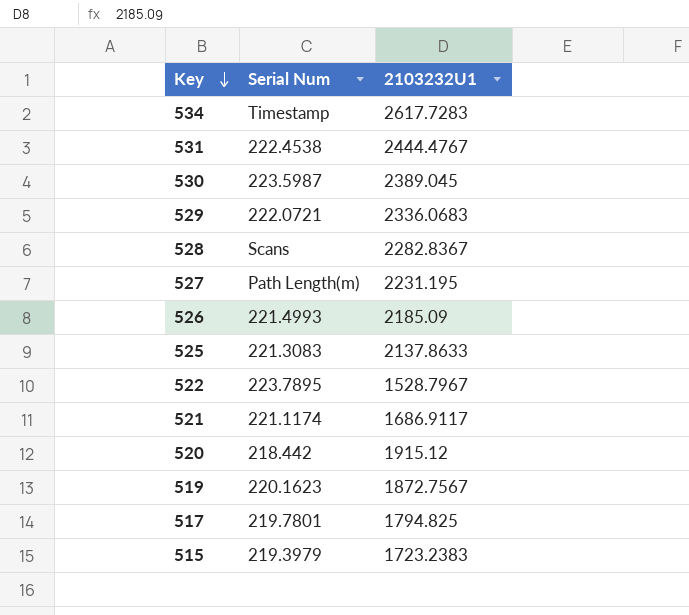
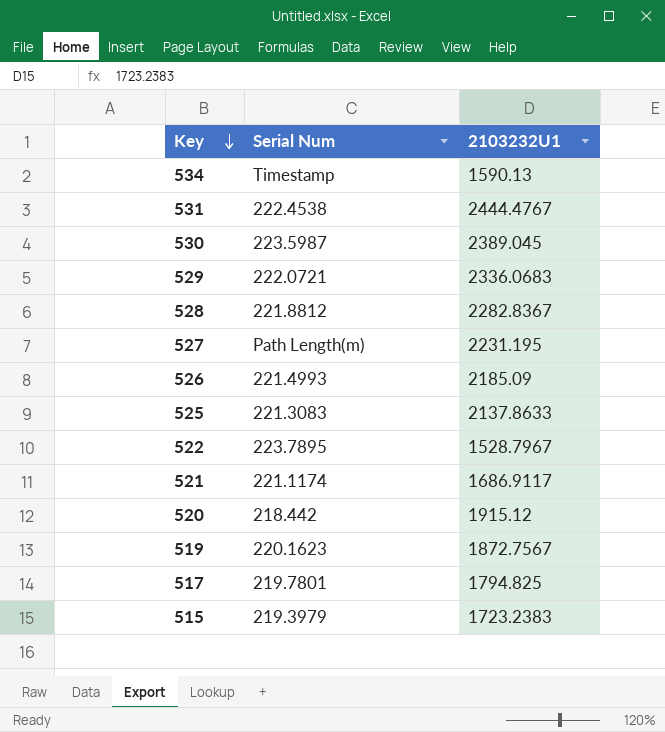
534 | 2103232U1: 2617.7283 -> 1590.13
528 | Serial Num: Scans -> 221.8812

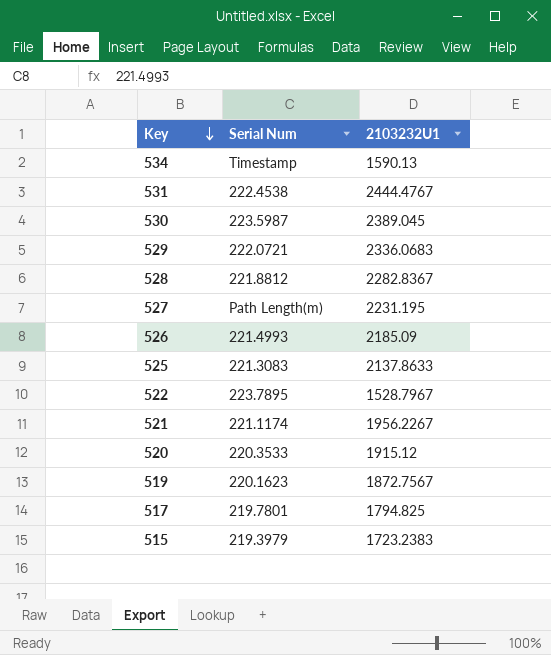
521 | 2103232U1: 1686.9117 -> 1956.2267
520 | Serial Num: 218.442 -> 220.3533

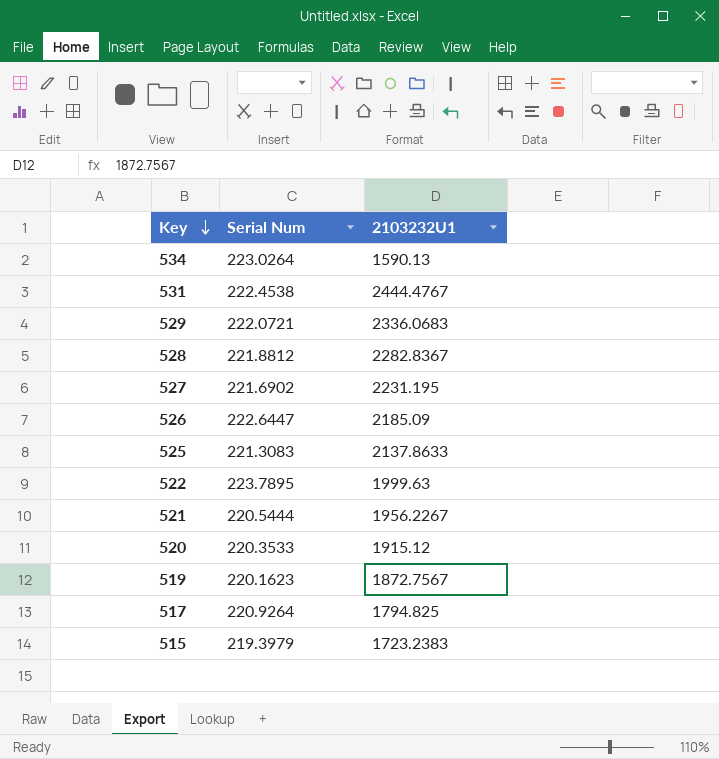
row 530: 223.5987 | 2389.045 -> none
534 | Serial Num: Timestamp -> 223.0264
527 | Serial Num: Path Length(m) -> 221.6902
526 | Serial Num: 221.4993 -> 222.6447
522 | 2103232U1: 1528.7967 -> 1999.63
521 | Serial Num: 221.1174 -> 220.5444
517 | Serial Num: 219.7801 -> 220.9264

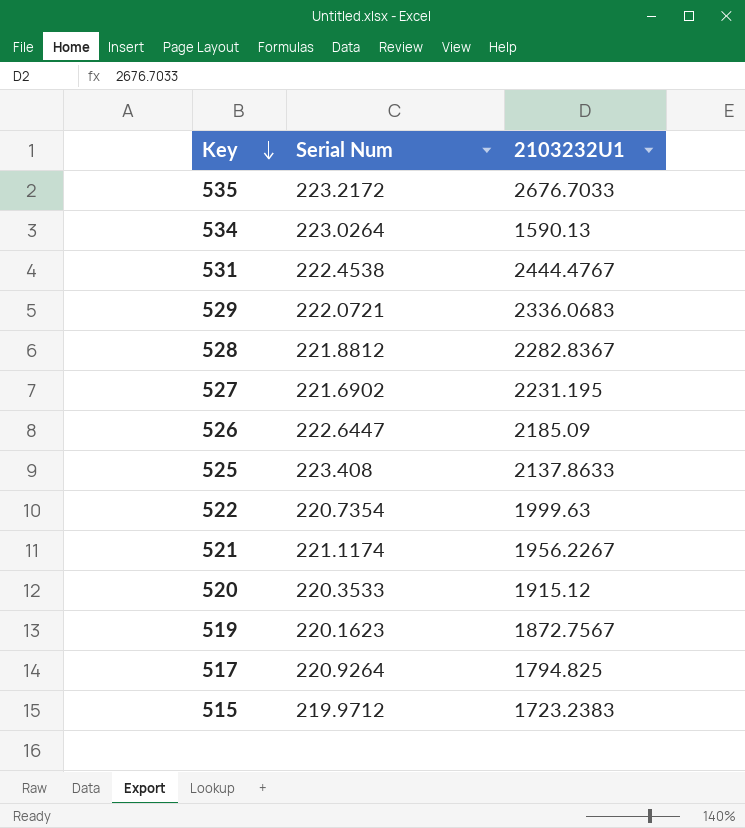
row 535: none -> 223.2172 | 2676.7033
525 | Serial Num: 221.3083 -> 223.408
522 | Serial Num: 223.7895 -> 220.7354
521 | Serial Num: 220.5444 -> 221.1174
515 | Serial Num: 219.3979 -> 219.9712

